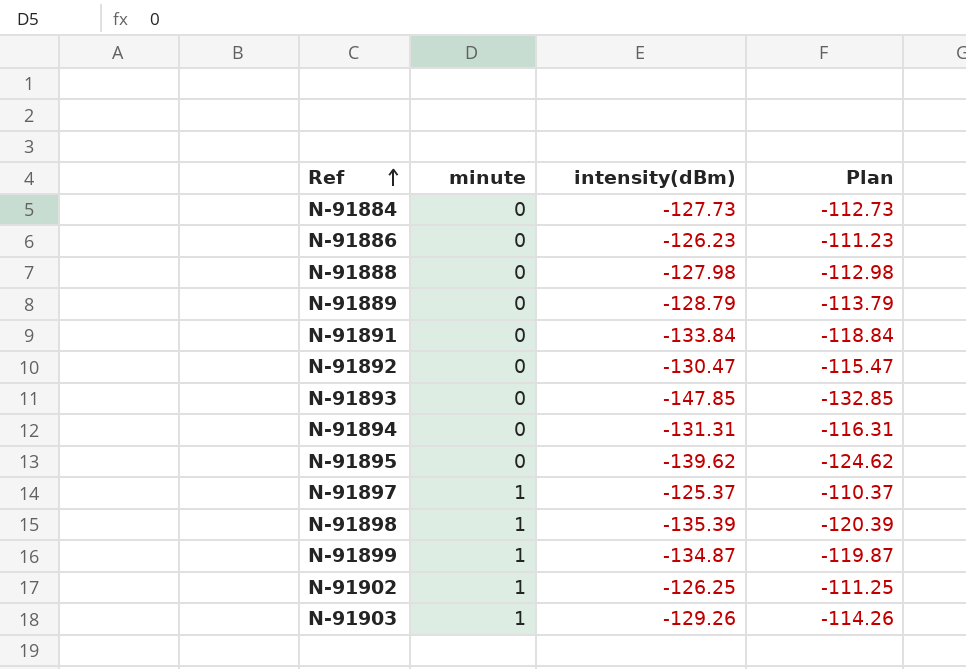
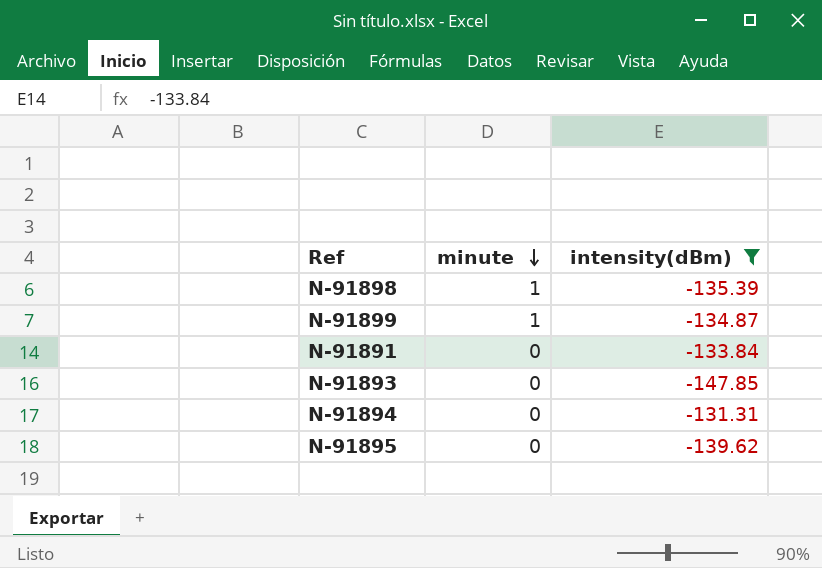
filter: none -> intensity(dBm) <= -131.31
row order: Ref ascending -> minute descending
column Plan | formula: [intensity(dBm)] + 15 -> none

